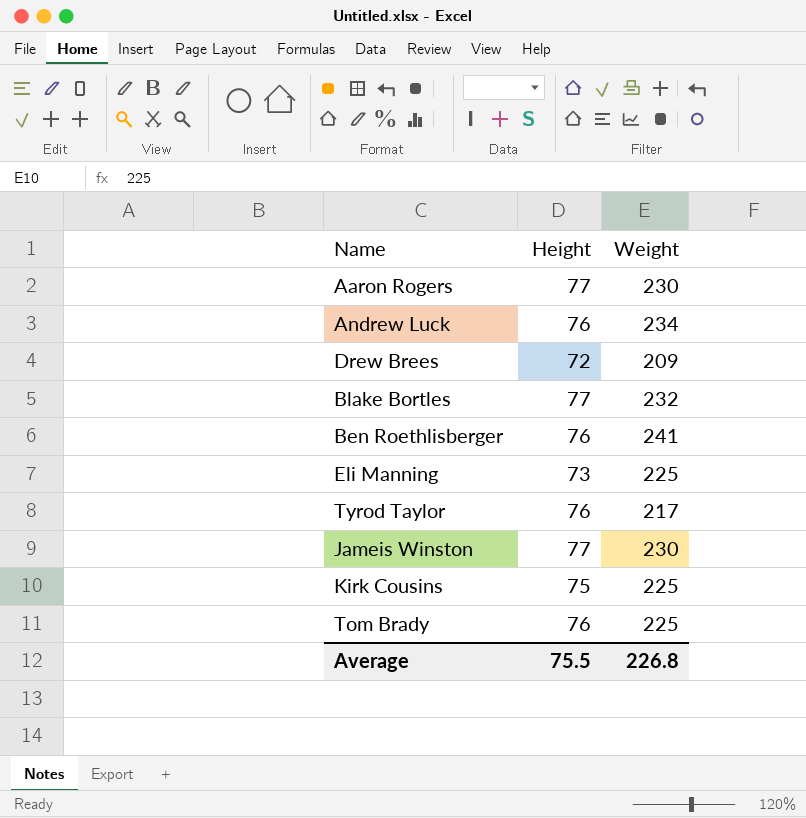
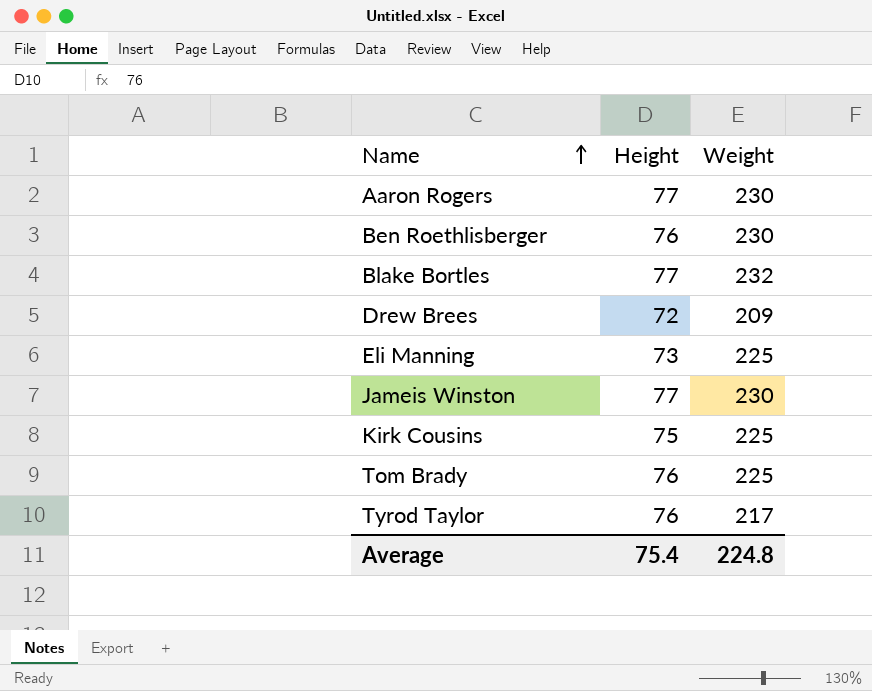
row order: none -> Name ascending
row Andrew Luck: 76 | 234 -> none
Ben Roethlisberger | Weight: 241 -> 230
Average | Height: 75.5 -> 75.4
Average | Weight: 226.8 -> 224.8

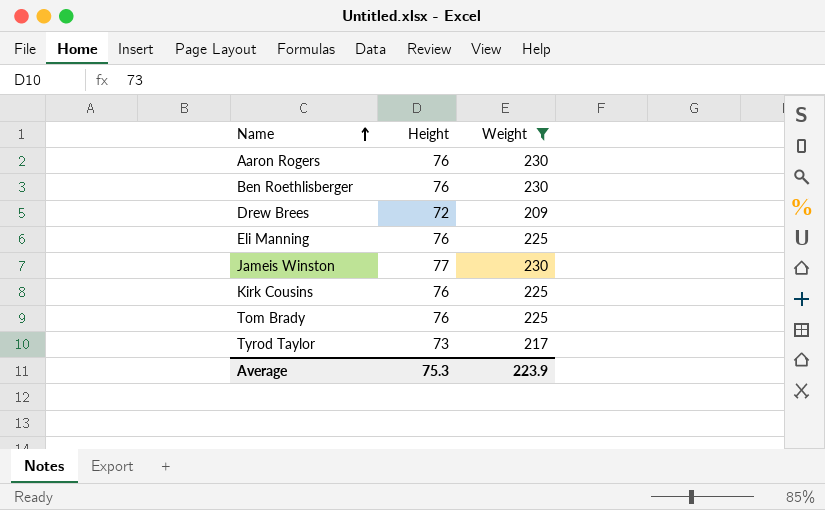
filter: none -> Weight != 232
Aaron Rogers | Height: 77 -> 76
Eli Manning | Height: 73 -> 76
Kirk Cousins | Height: 75 -> 76
Tyrod Taylor | Height: 76 -> 73
Average | Height: 75.4 -> 75.3
Average | Weight: 224.8 -> 223.9

